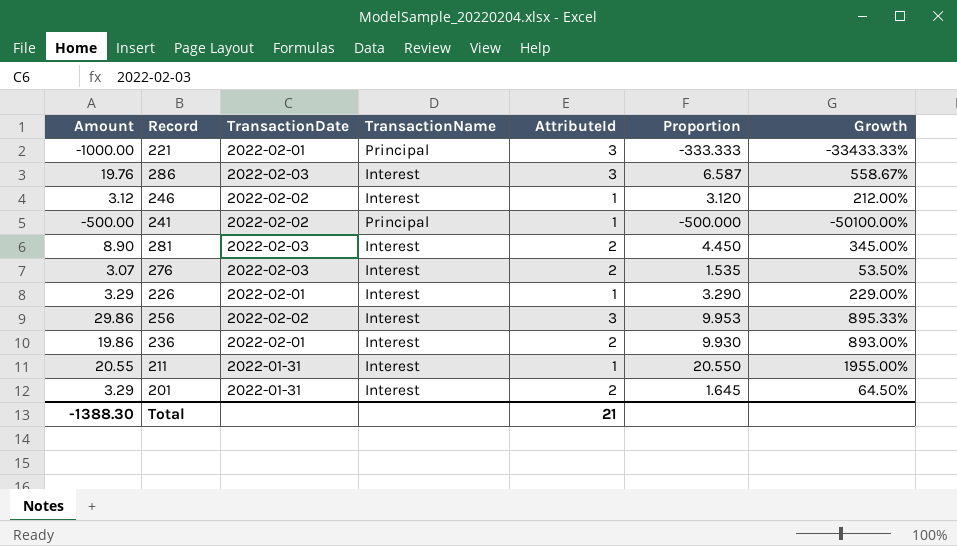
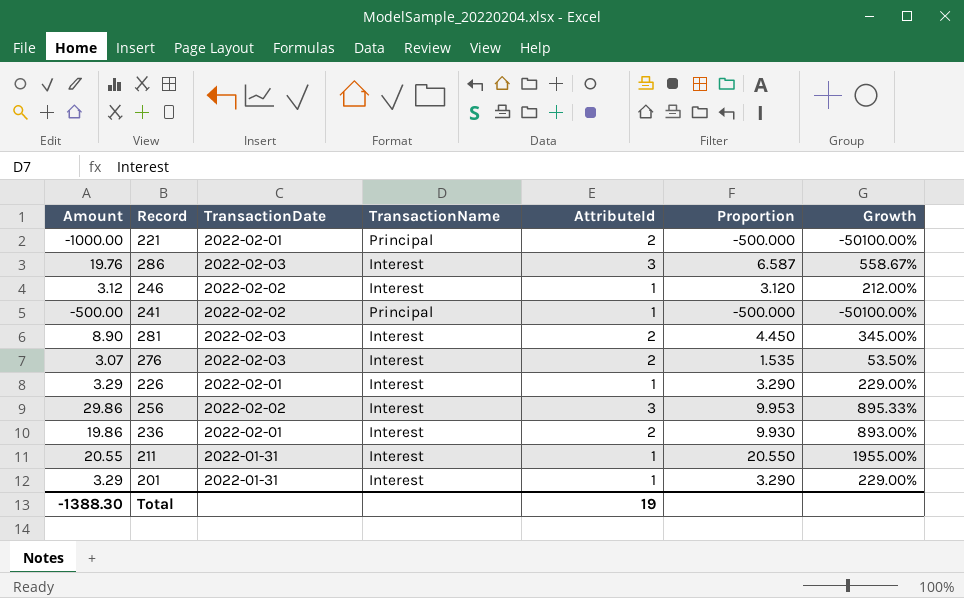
221 | AttributeId: 3 -> 2
221 | Proportion: -333.333 -> -500.000
221 | Growth: -33433.33% -> -50100.00%
201 | AttributeId: 2 -> 1
201 | Proportion: 1.645 -> 3.290
201 | Growth: 64.50% -> 229.00%
Total | AttributeId: 21 -> 19

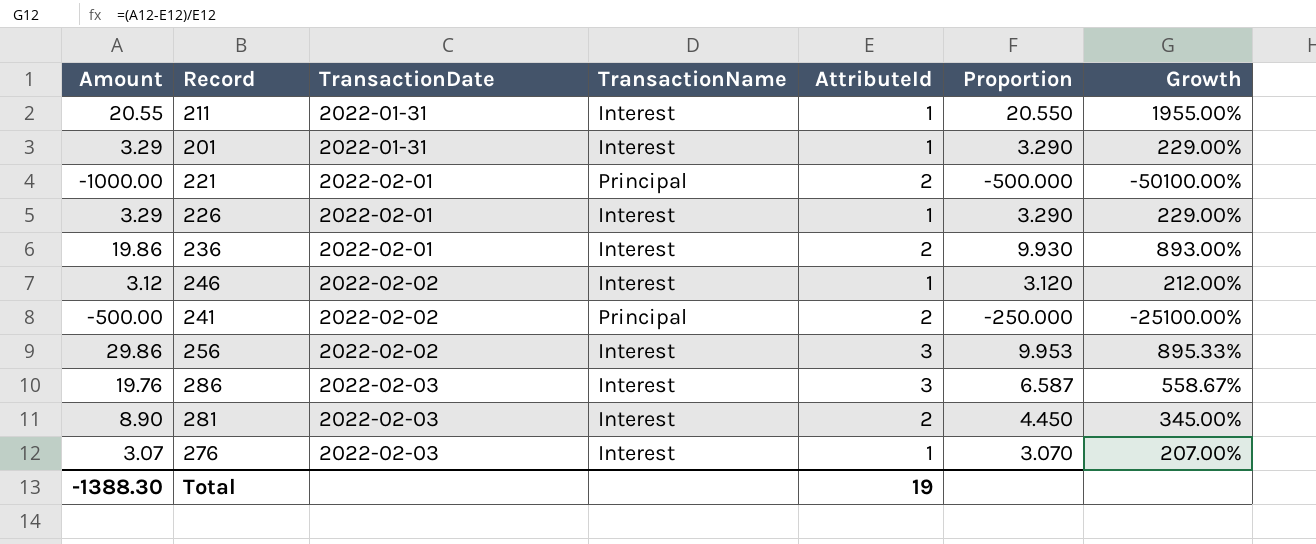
row order: none -> TransactionDate ascending
241 | AttributeId: 1 -> 2
241 | Proportion: -500.000 -> -250.000
241 | Growth: -50100.00% -> -25100.00%
276 | AttributeId: 2 -> 1
276 | Proportion: 1.535 -> 3.070
276 | Growth: 53.50% -> 207.00%

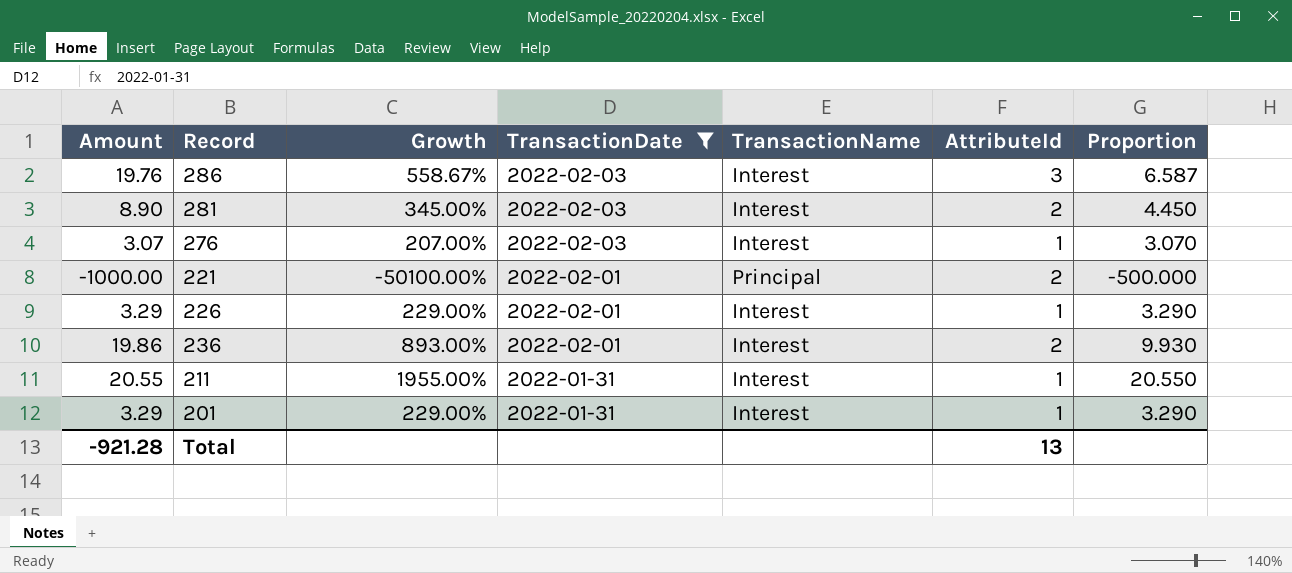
filter: none -> TransactionDate != 2022-02-02
row order: TransactionDate ascending -> TransactionDate descending
column Growth | position: 7 -> 3
Total | Amount: -1388.30 -> -921.28
Total | AttributeId: 19 -> 13

